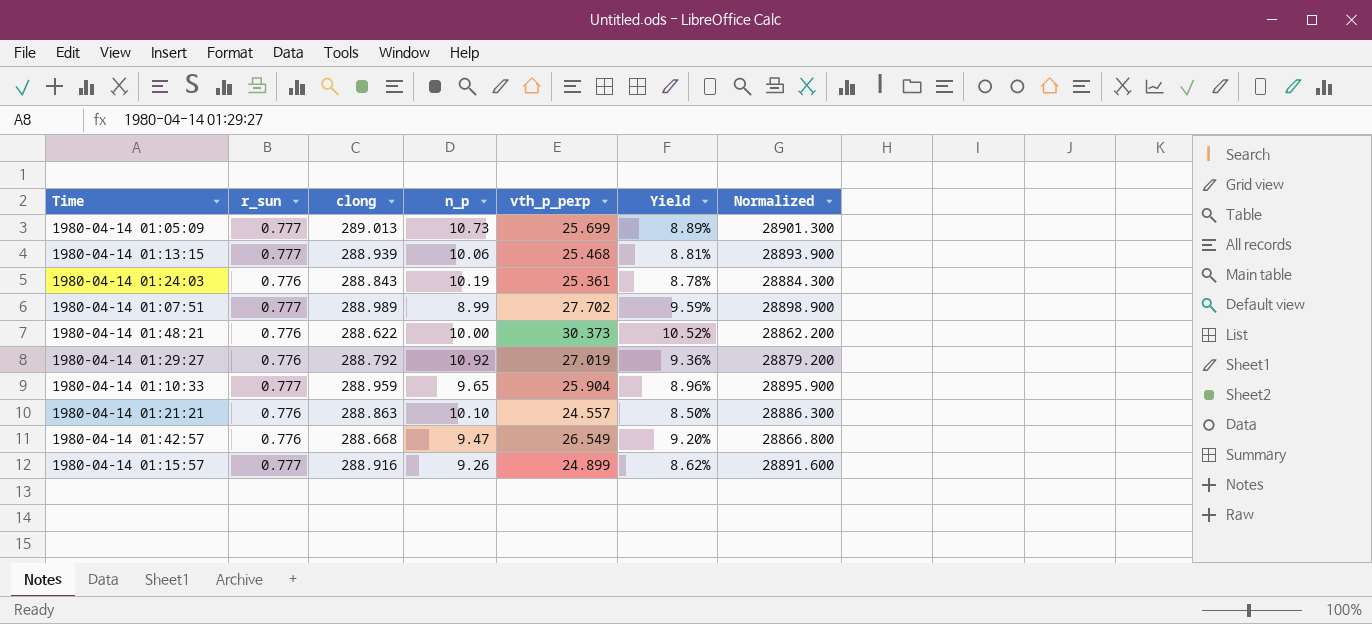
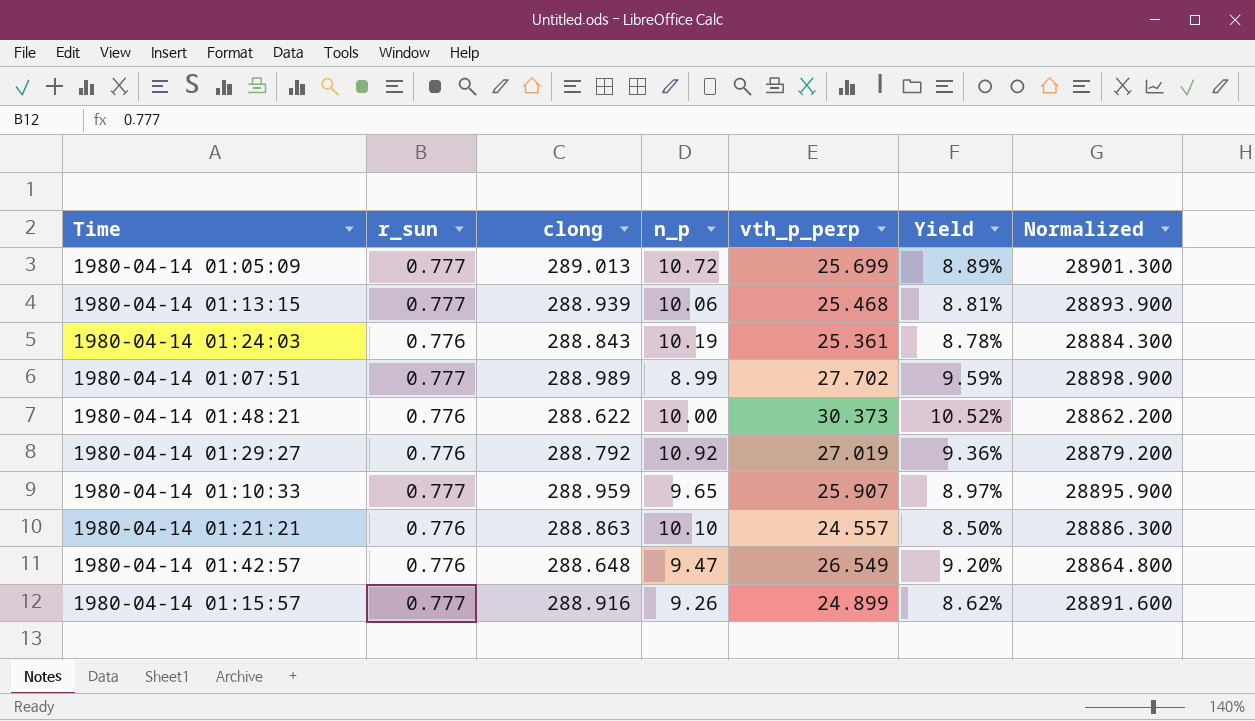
1980-04-14 01:05:09 | n_p: 10.73 -> 10.72
1980-04-14 01:10:33 | vth_p_perp: 25.904 -> 25.907
1980-04-14 01:10:33 | Yield: 8.96% -> 8.97%
1980-04-14 01:42:57 | clong: 288.668 -> 288.648
1980-04-14 01:42:57 | Normalized: 28866.800 -> 28864.800

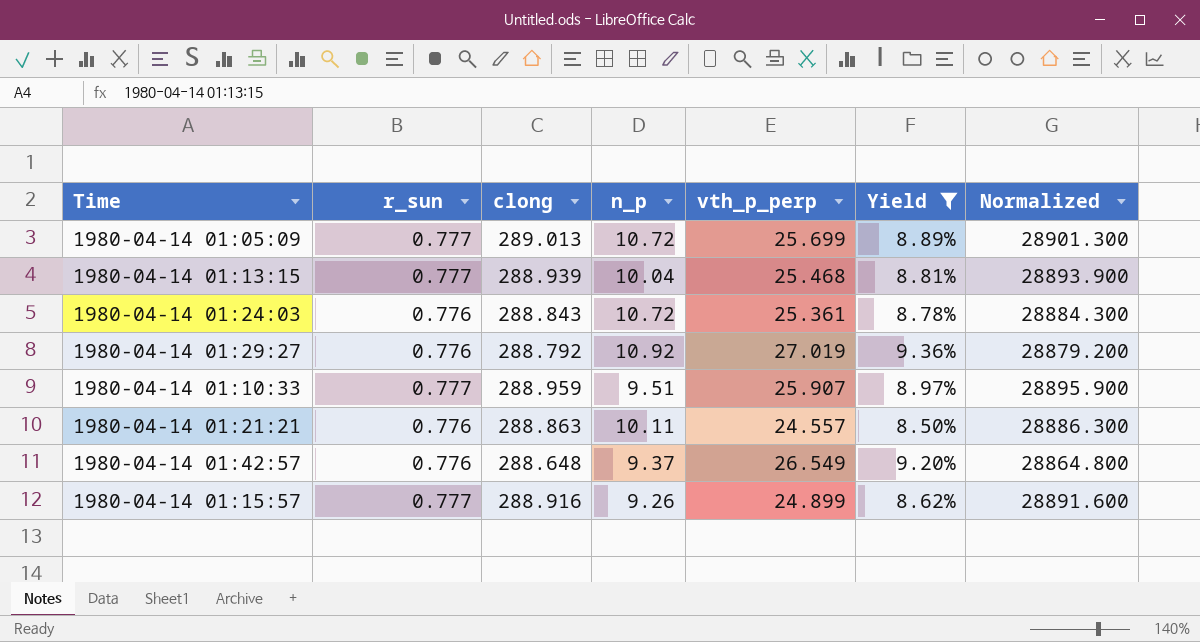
filter: none -> Yield <= 9.36%
1980-04-14 01:13:15 | n_p: 10.06 -> 10.04
1980-04-14 01:24:03 | n_p: 10.19 -> 10.72
1980-04-14 01:10:33 | n_p: 9.65 -> 9.51
1980-04-14 01:21:21 | n_p: 10.10 -> 10.11
1980-04-14 01:42:57 | n_p: 9.47 -> 9.37

